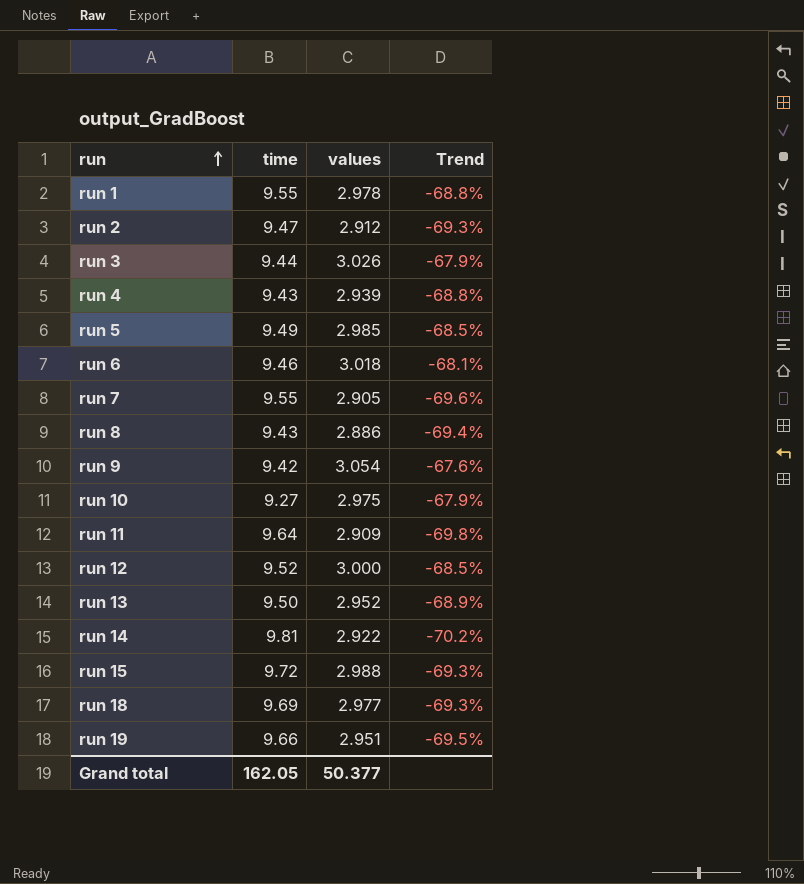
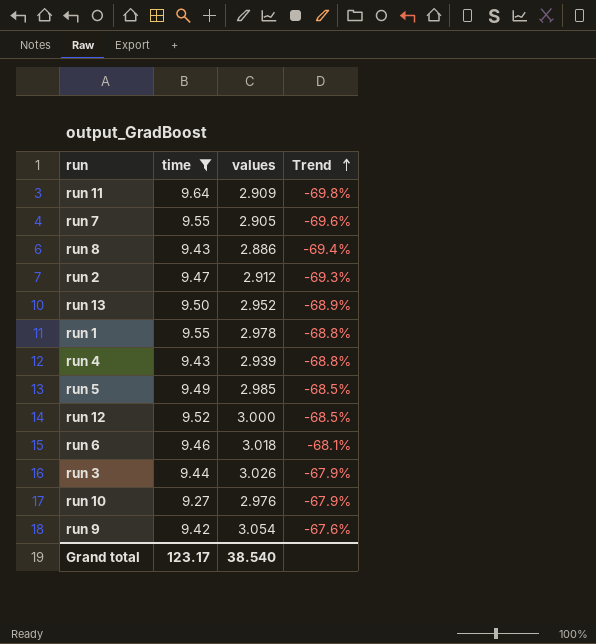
filter: none -> time <= 9.64
row order: run ascending -> Trend ascending
run 10 | values: 2.975 -> 2.976
Grand total | time: 162.05 -> 123.17
Grand total | values: 50.377 -> 38.540

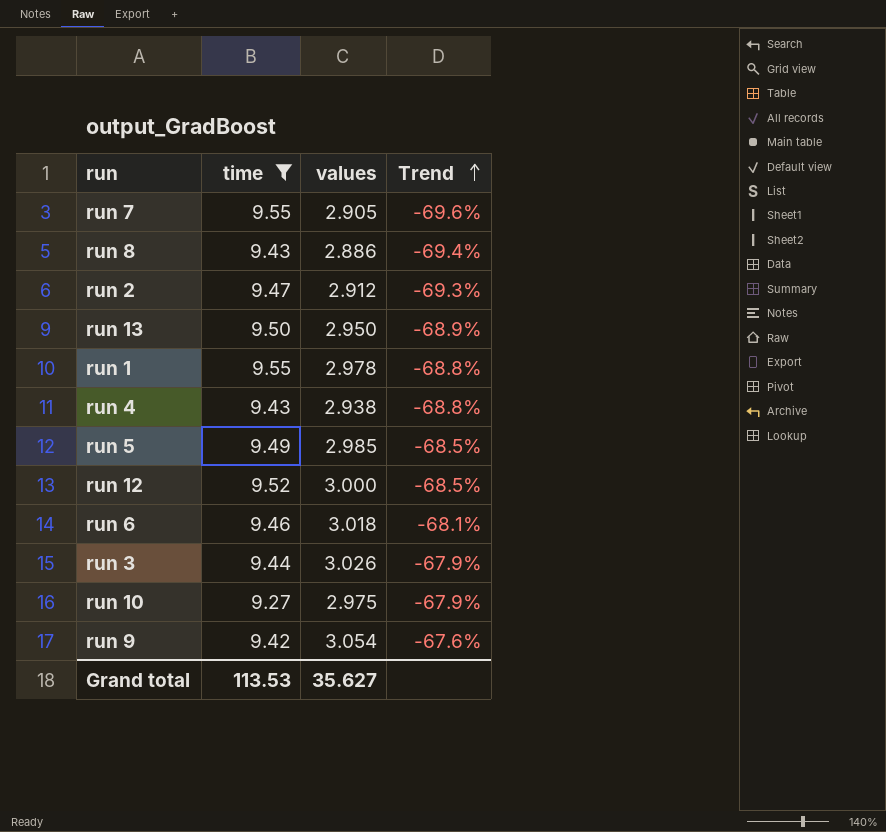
row run 11: 9.64 | 2.909 | -69.8% -> none
run 13 | values: 2.952 -> 2.950
run 4 | values: 2.939 -> 2.938
run 10 | values: 2.976 -> 2.975
Grand total | time: 123.17 -> 113.53
Grand total | values: 38.540 -> 35.627

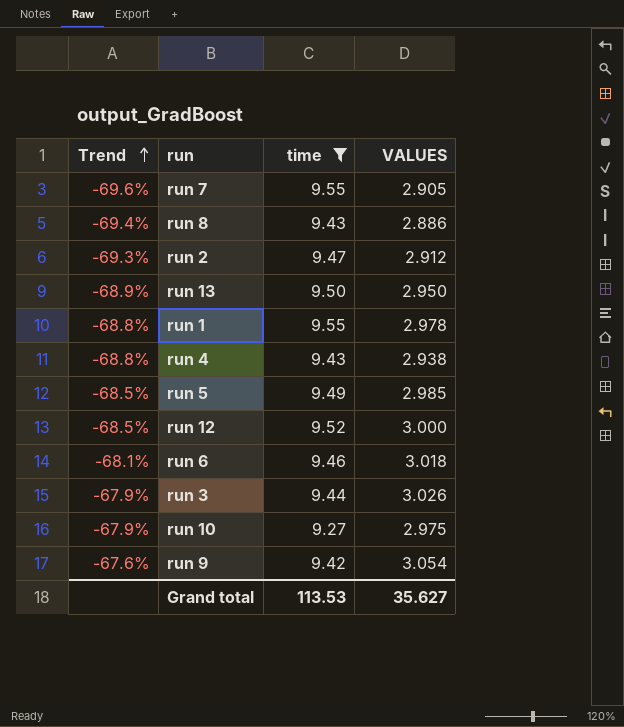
column Trend | position: 4 -> 1
column name: values -> VALUES

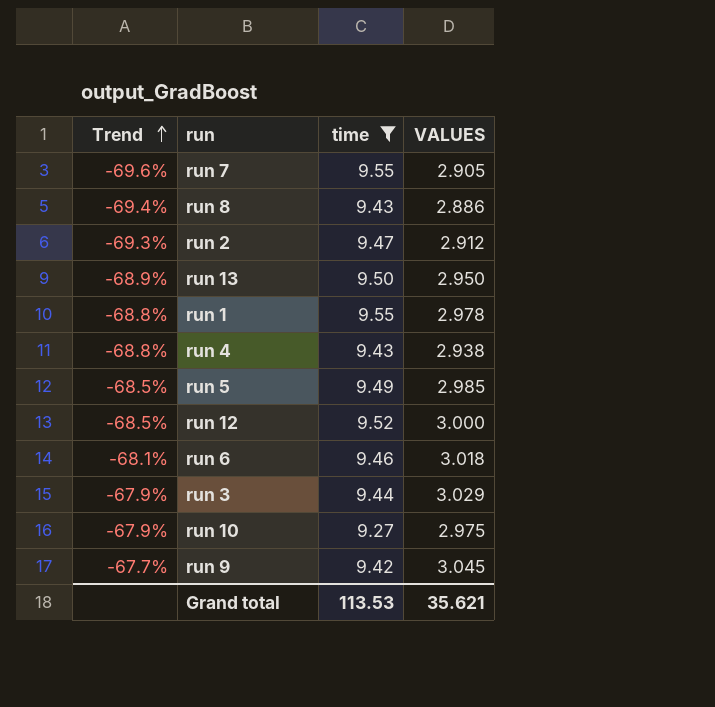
run 3 | VALUES: 3.026 -> 3.029
run 9 | Trend: -67.6% -> -67.7%
run 9 | VALUES: 3.054 -> 3.045
Grand total | VALUES: 35.627 -> 35.621

